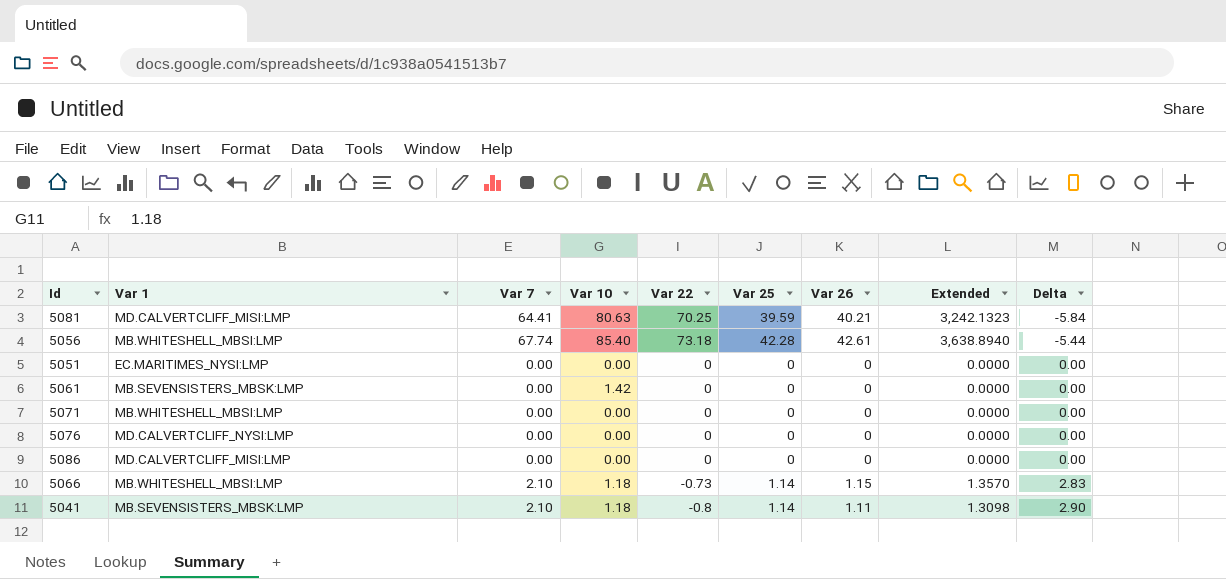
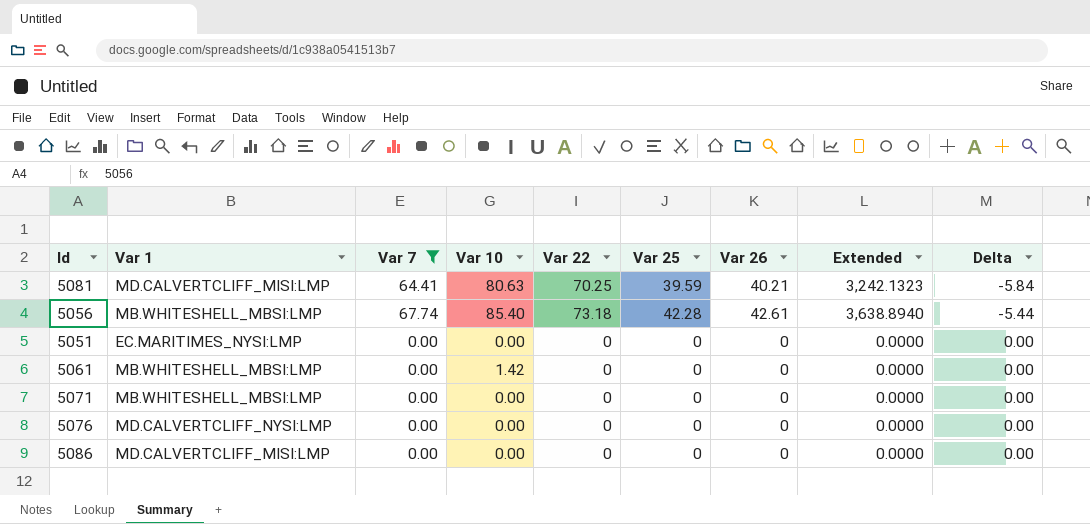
filter: none -> Var 7 != 2.10
5061 | Var 1: MB.SEVENSISTERS_MBSK:LMP -> MB.WHITESHELL_MBSI:LMP

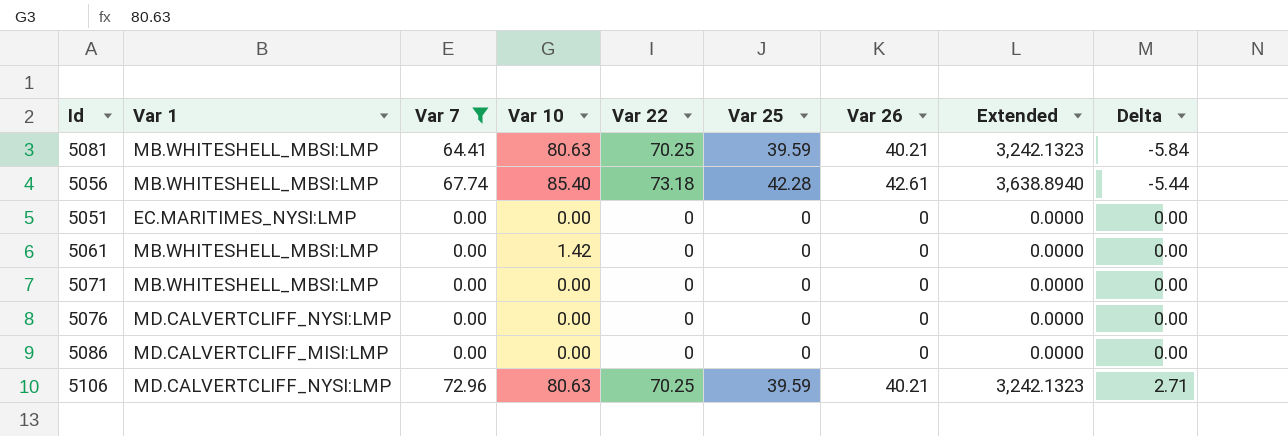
5081 | Var 1: MD.CALVERTCLIFF_MISI:LMP -> MB.WHITESHELL_MBSI:LMP
row 5106: none -> MD.CALVERTCLIFF_NYSI:LMP | 72.96 | 80.63 | 70.25 | 39.59 | 40.21 | 3,242.1323 | 2.71

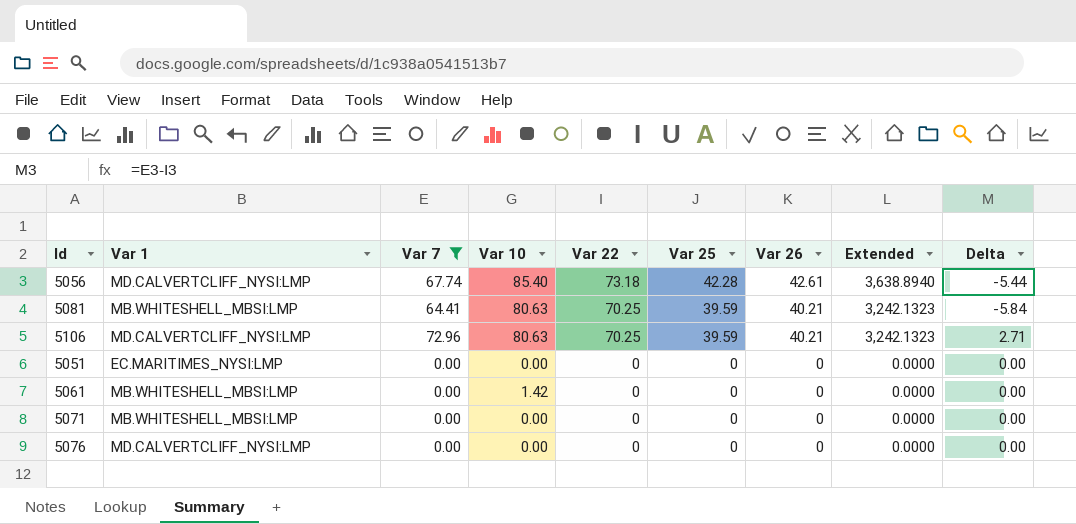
row order: Delta ascending -> Var 22 descending
row 5086: MD.CALVERTCLIFF_MISI:LMP | 0.00 | 0.00 | 0 | 0 | 0 | 0.0000 | 0.00 -> none
5056 | Var 1: MB.WHITESHELL_MBSI:LMP -> MD.CALVERTCLIFF_NYSI:LMP

